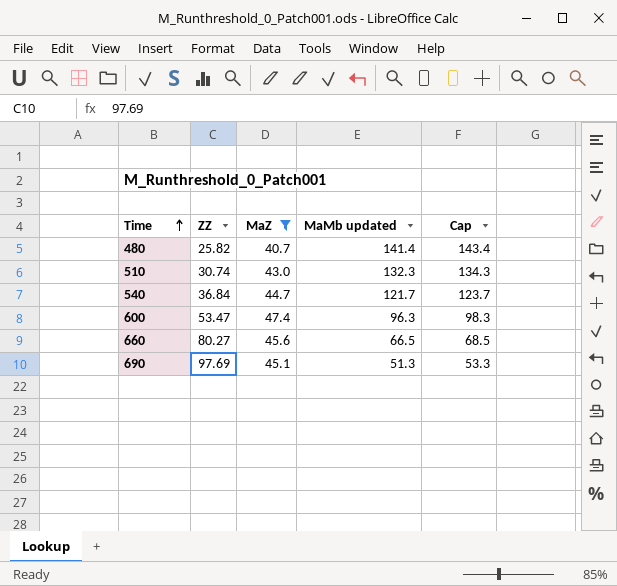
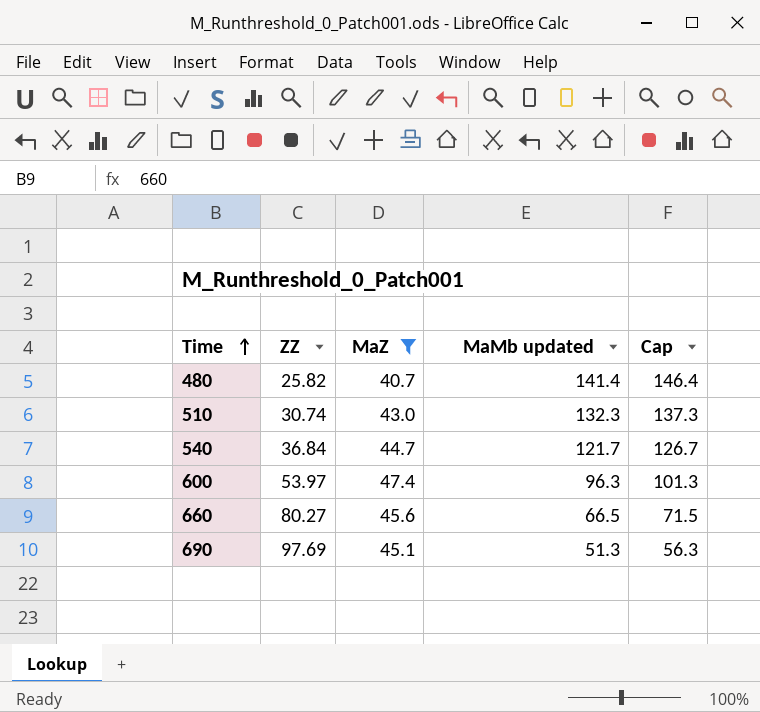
column Cap | formula: [MaMb updated] + 2 -> [MaMb updated] + 5
600 | ZZ: 53.47 -> 53.97

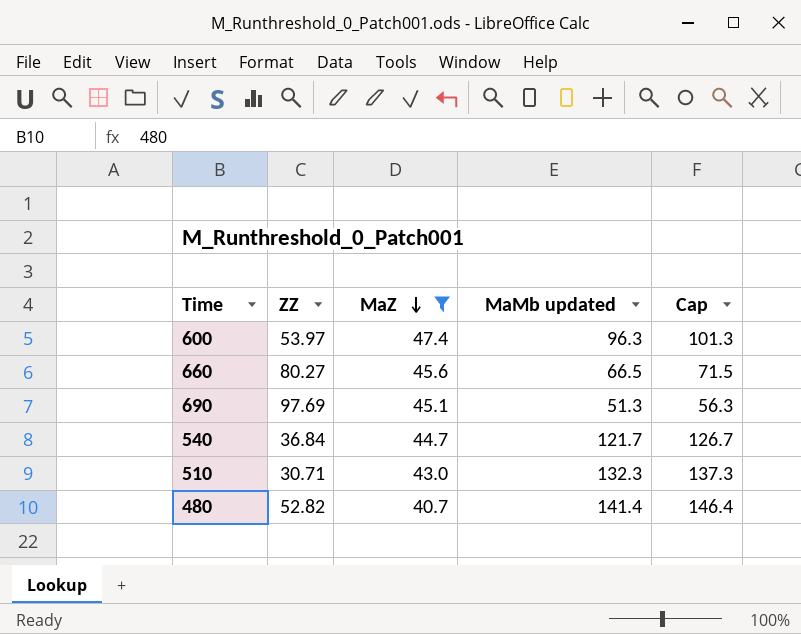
row order: Time ascending -> MaZ descending
510 | ZZ: 30.74 -> 30.71
480 | ZZ: 25.82 -> 52.82

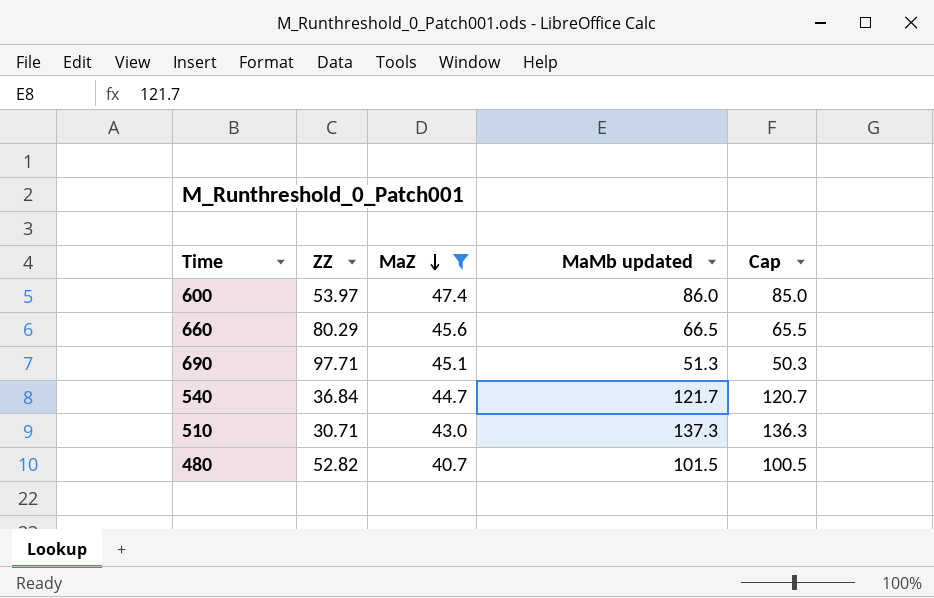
column Cap | formula: [MaMb updated] + 5 -> [MaMb updated] - 1
600 | MaMb updated: 96.3 -> 86.0
660 | ZZ: 80.27 -> 80.29
690 | ZZ: 97.69 -> 97.71
510 | MaMb updated: 132.3 -> 137.3
480 | MaMb updated: 141.4 -> 101.5

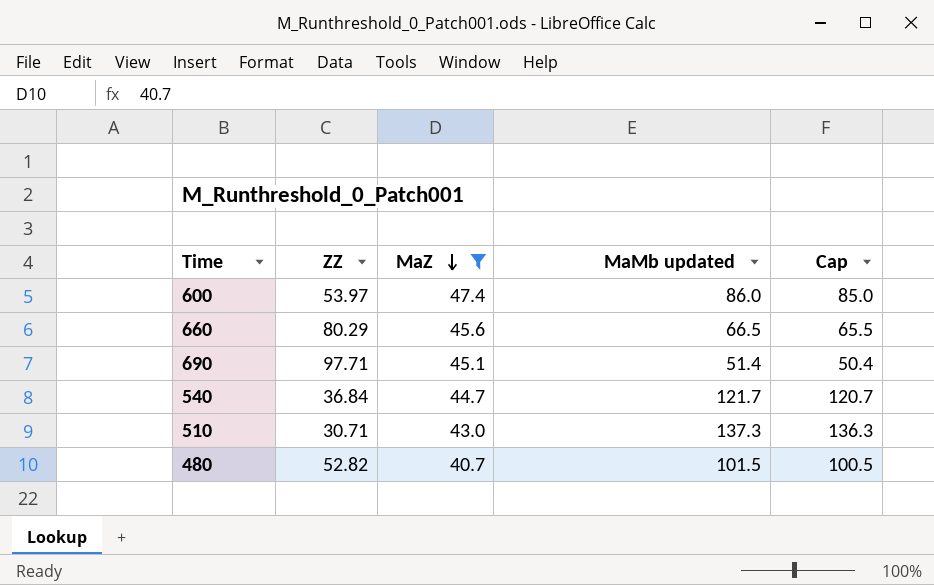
690 | MaMb updated: 51.3 -> 51.4
690 | Cap: 50.3 -> 50.4

